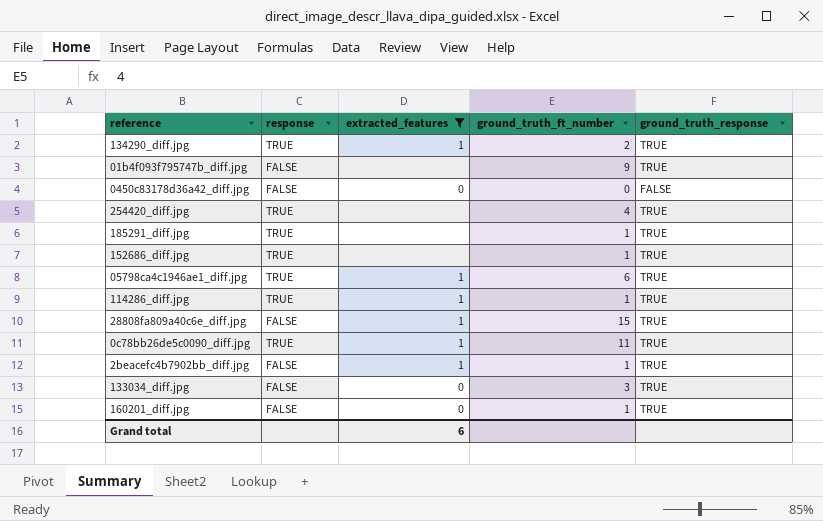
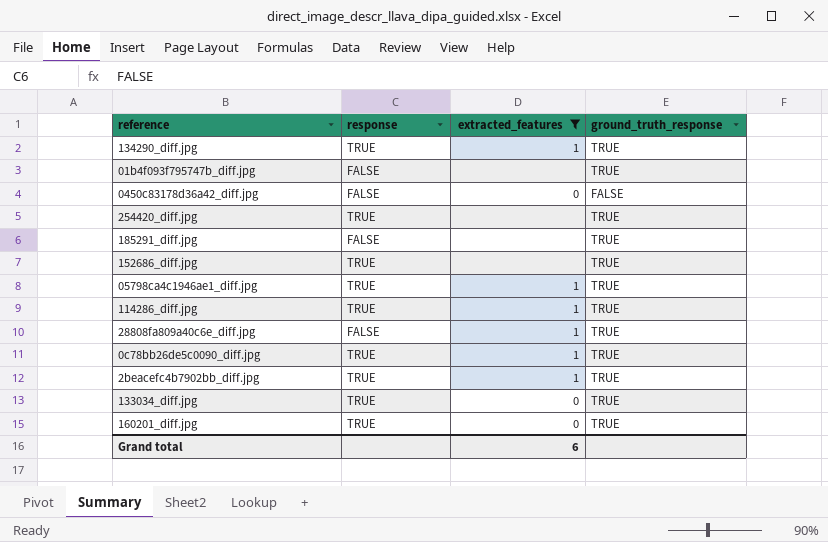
column ground_truth_ft_number | position: 4 -> none
185291_diff.jpg | response: TRUE -> FALSE
2beacefc4b7902bb_diff.jpg | response: FALSE -> TRUE
133034_diff.jpg | response: FALSE -> TRUE
160201_diff.jpg | response: FALSE -> TRUE

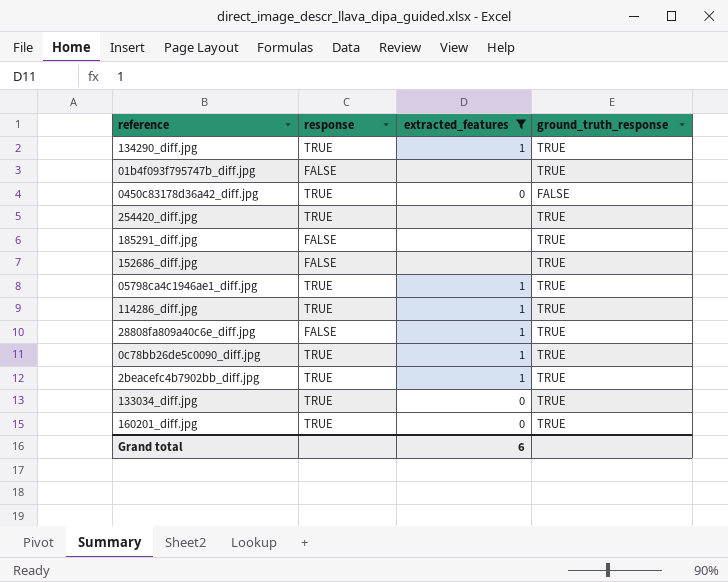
0450c83178d36a42_diff.jpg | response: FALSE -> TRUE
152686_diff.jpg | response: TRUE -> FALSE

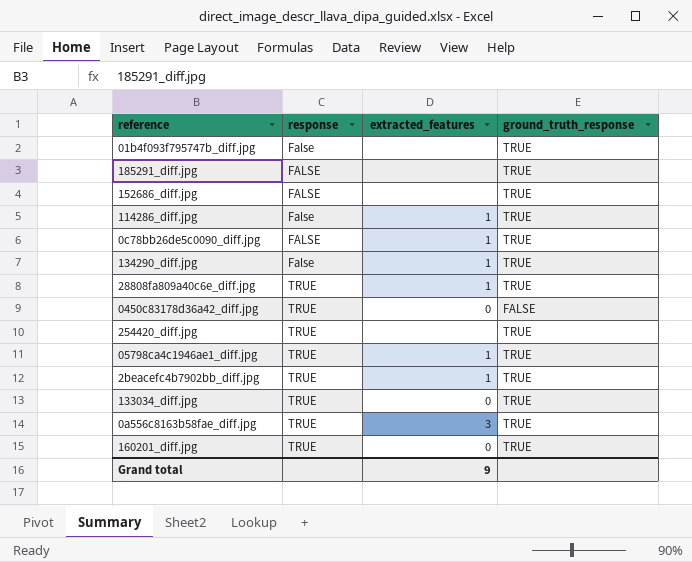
filter: extracted_features != 3 -> none
row order: none -> response ascending
01b4f093f795747b_diff.jpg | response: FALSE -> False
114286_diff.jpg | response: TRUE -> False
0c78bb26de5c0090_diff.jpg | response: TRUE -> FALSE
134290_diff.jpg | response: TRUE -> False
28808fa809a40c6e_diff.jpg | response: FALSE -> TRUE
Grand total | extracted_features: 6 -> 9

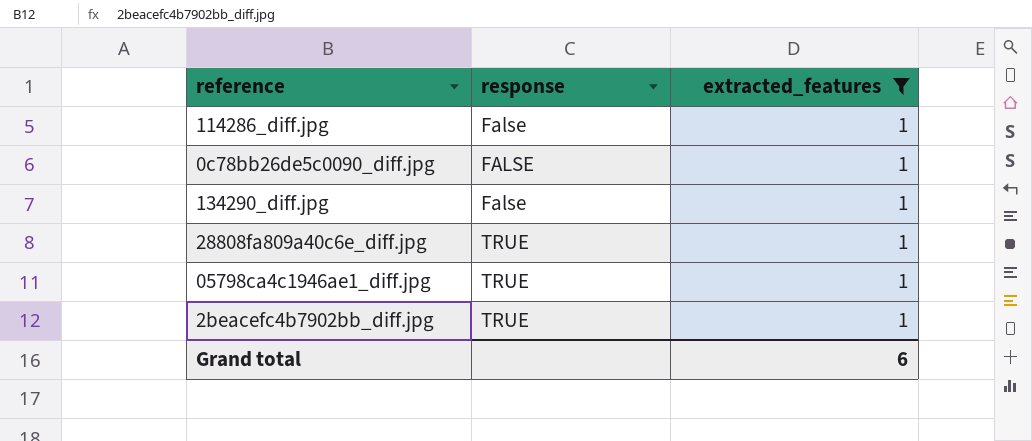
filter: none -> extracted_features = 1
column ground_truth_response | position: 4 -> none
Grand total | extracted_features: 9 -> 6

